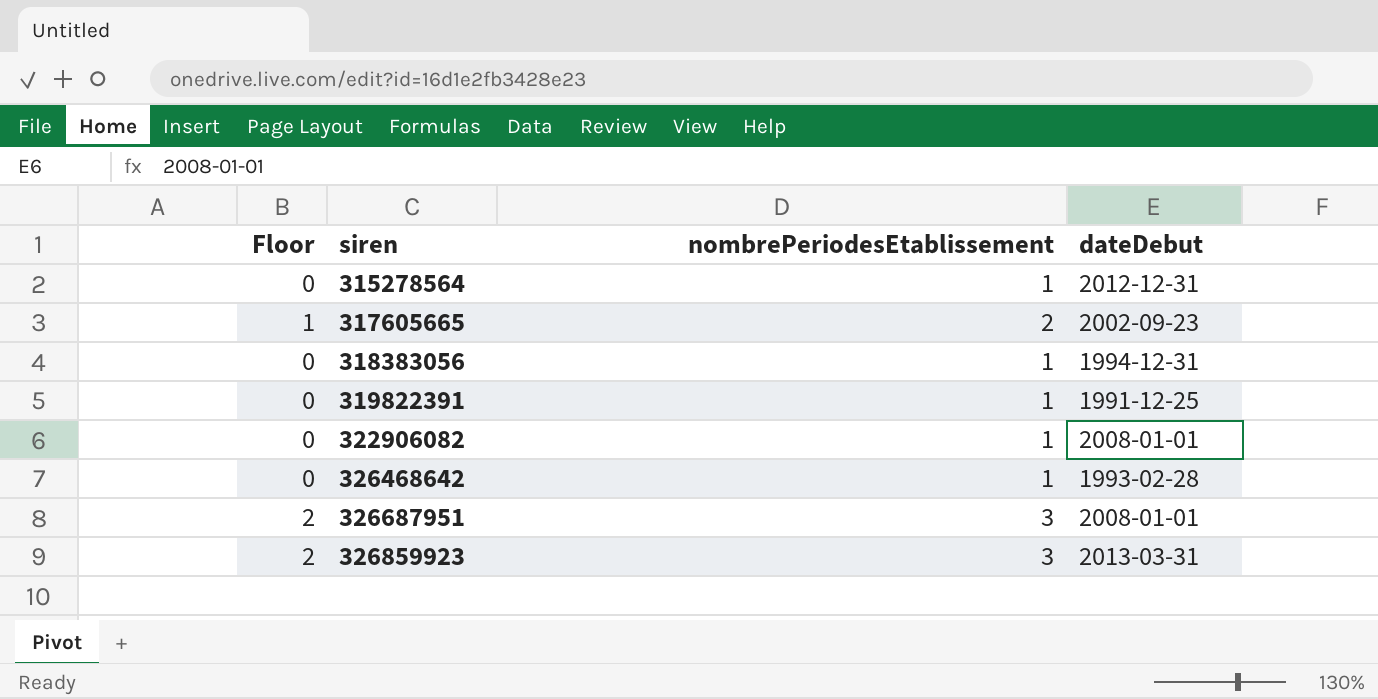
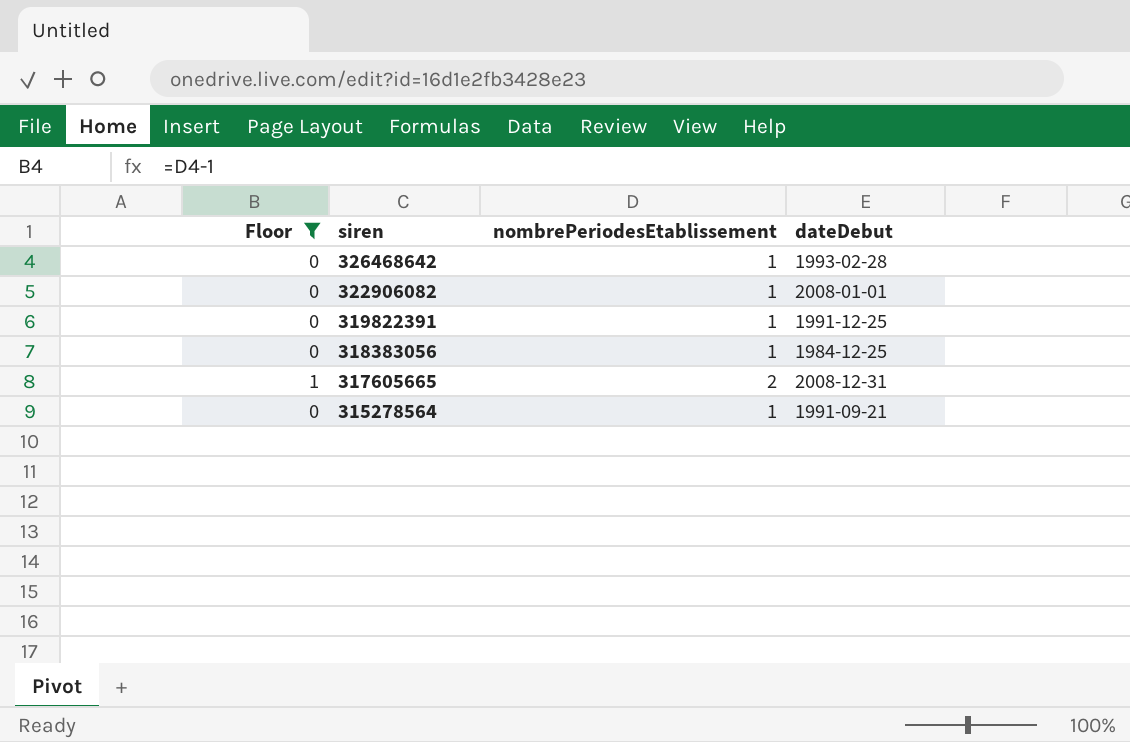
filter: none -> Floor != 2
row order: siren ascending -> siren descending
318383056 | dateDebut: 1994-12-31 -> 1984-12-25
317605665 | dateDebut: 2002-09-23 -> 2008-12-31
315278564 | dateDebut: 2012-12-31 -> 1991-09-21

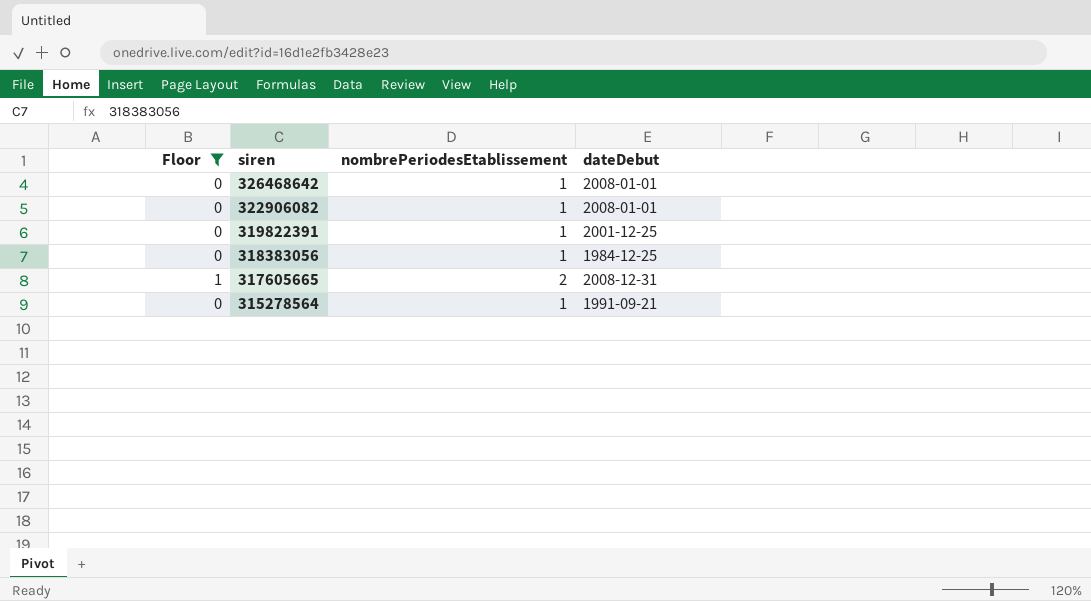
326468642 | dateDebut: 1993-02-28 -> 2008-01-01
319822391 | dateDebut: 1991-12-25 -> 2001-12-25

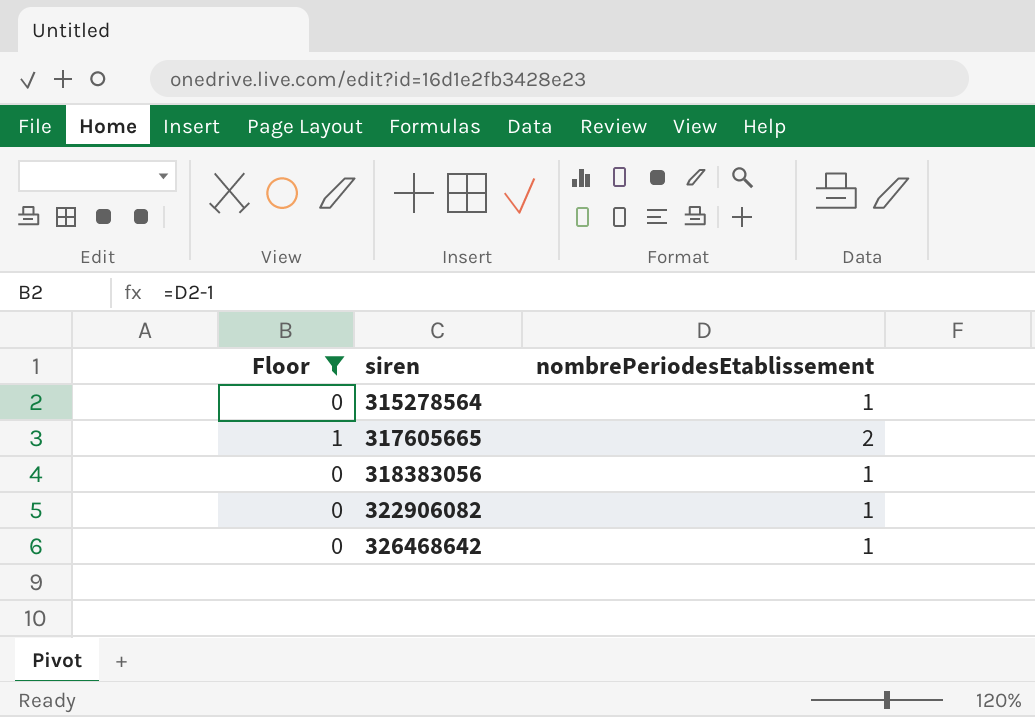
row order: siren descending -> siren ascending
column dateDebut | position: 4 -> none
row 319822391: 0 | 1 | 2001-12-25 -> none

